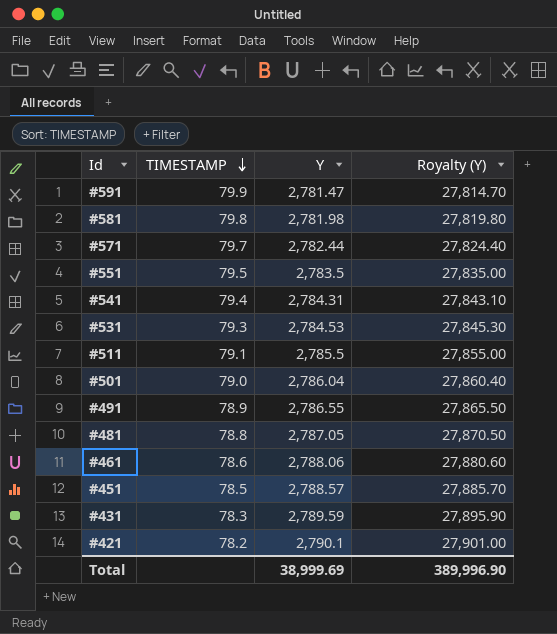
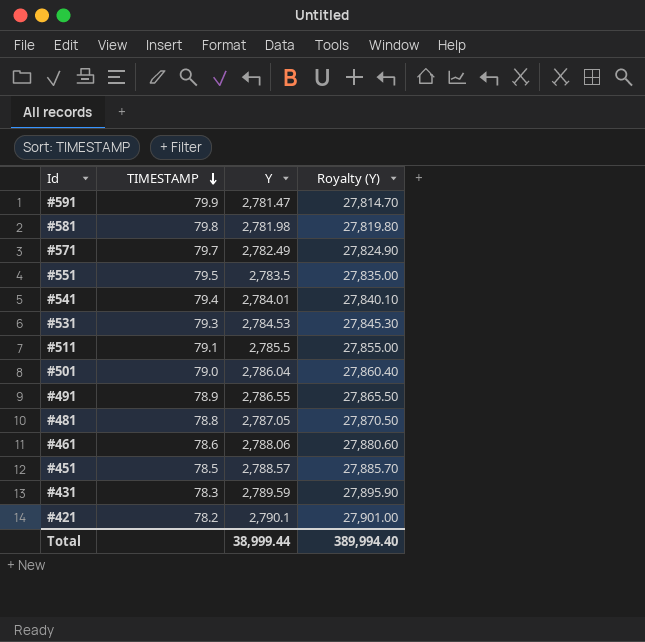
#571 | Y: 2,782.44 -> 2,782.49
#571 | Royalty (Y): 27,824.40 -> 27,824.90
#541 | Y: 2,784.31 -> 2,784.01
#541 | Royalty (Y): 27,843.10 -> 27,840.10
Total | Y: 38,999.69 -> 38,999.44
Total | Royalty (Y): 389,996.90 -> 389,994.40

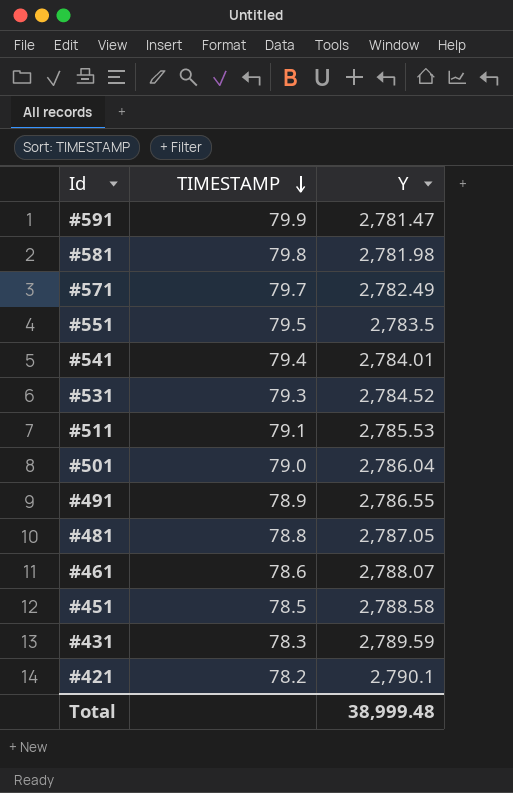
column Royalty (Y) | formula: [Y] * 10 -> none
#531 | Y: 2,784.53 -> 2,784.52
#511 | Y: 2,785.5 -> 2,785.53
#461 | Y: 2,788.06 -> 2,788.07
#451 | Y: 2,788.57 -> 2,788.58
Total | Y: 38,999.44 -> 38,999.48

